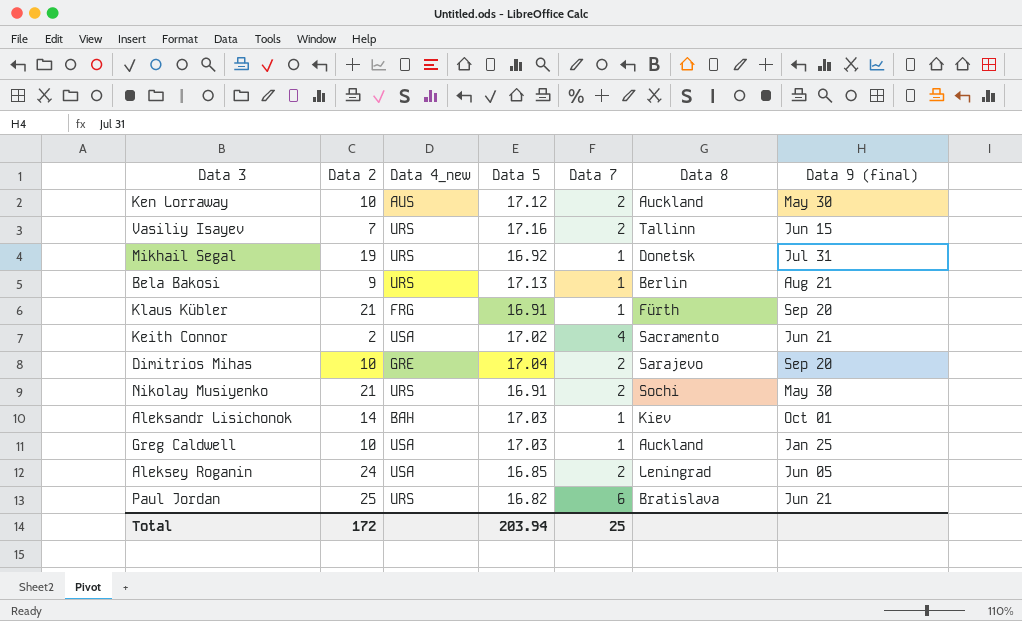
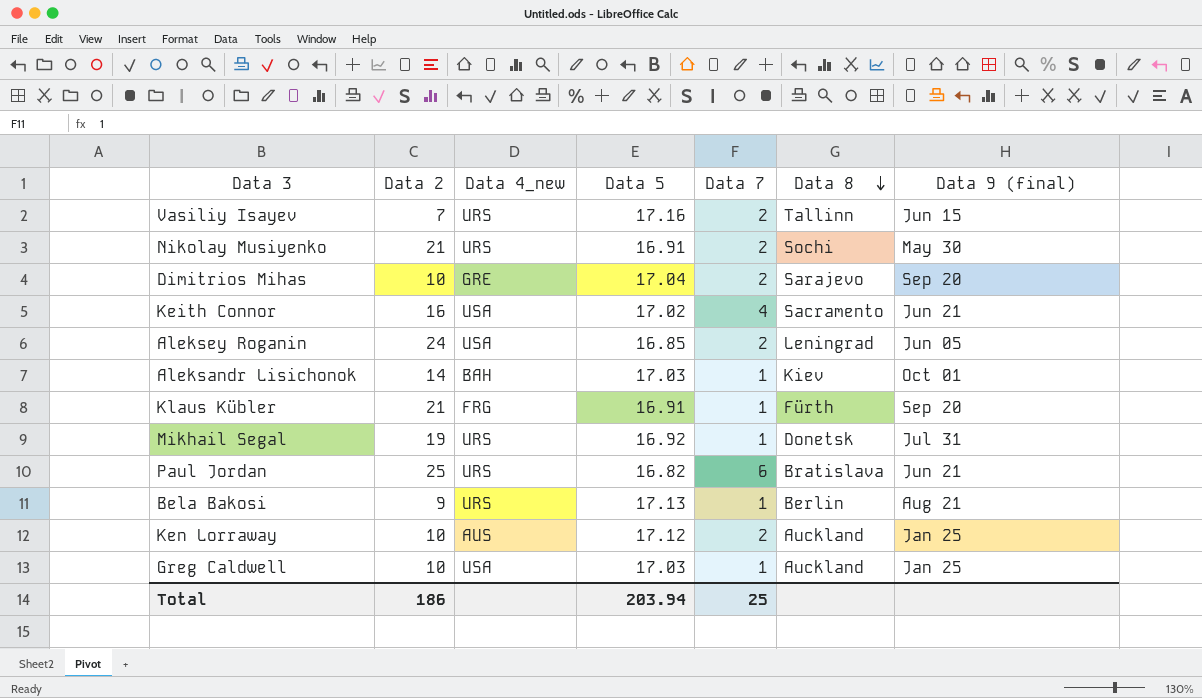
row order: none -> Data 8 descending
Keith Connor | Data 2: 2 -> 16
Ken Lorraway | Data 9 (final): May 30 -> Jan 25
Total | Data 2: 172 -> 186

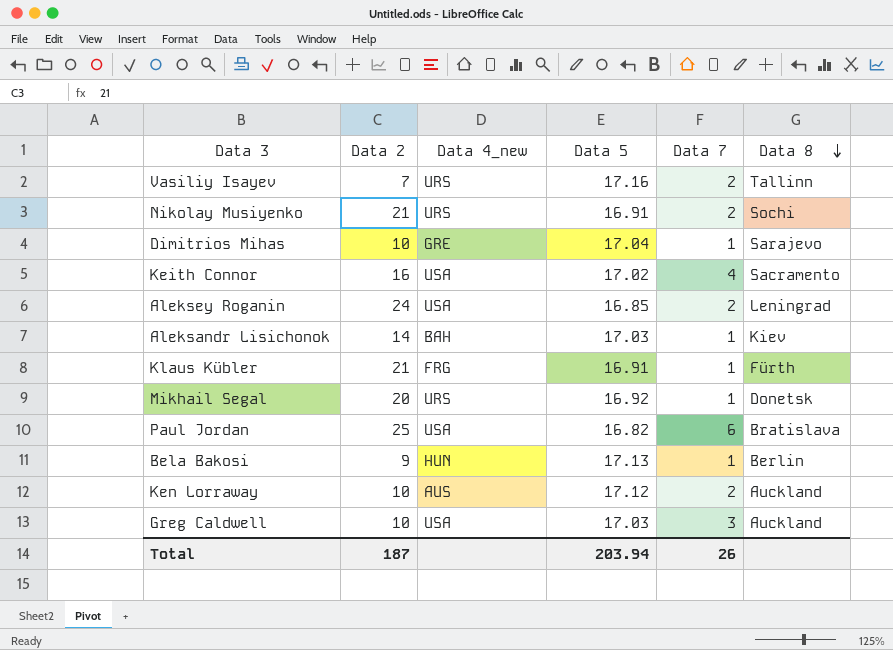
column Data 9 (final) | position: 7 -> none
Dimitrios Mihas | Data 7: 2 -> 1
Mikhail Segal | Data 2: 19 -> 20
Paul Jordan | Data 4_new: URS -> USA
Bela Bakosi | Data 4_new: URS -> HUN
Greg Caldwell | Data 7: 1 -> 3
Total | Data 2: 186 -> 187
Total | Data 7: 25 -> 26

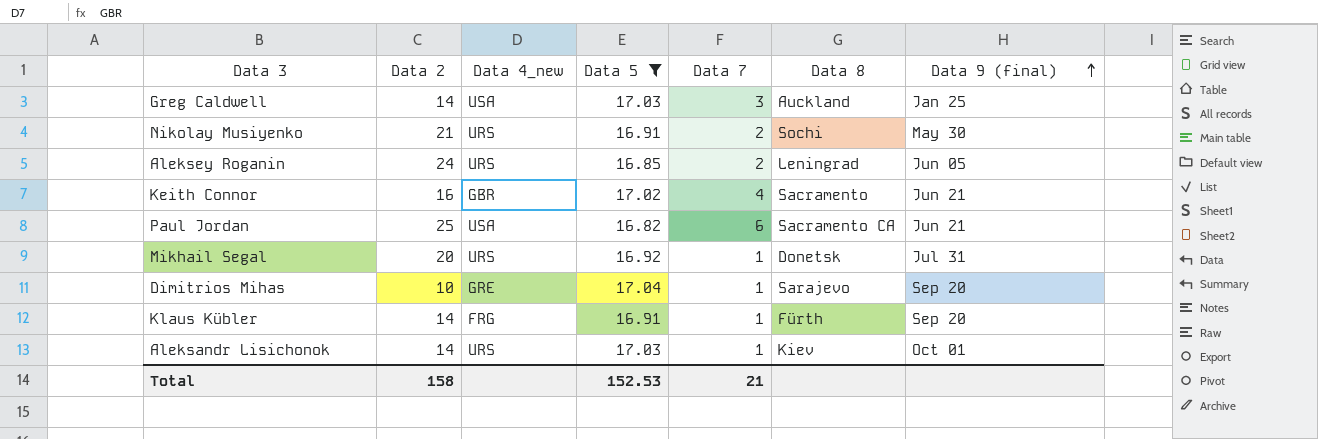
filter: none -> Data 5 <= 17.04
row order: Data 8 descending -> Data 9 (final) ascending
column Data 9 (final) | position: none -> 7
Greg Caldwell | Data 2: 10 -> 14
Aleksey Roganin | Data 4_new: USA -> URS
Keith Connor | Data 4_new: USA -> GBR
Paul Jordan | Data 8: Bratislava -> Sacramento CA
Klaus Kübler | Data 2: 21 -> 14
Aleksandr Lisichonok | Data 4_new: BAH -> URS
Total | Data 2: 187 -> 158
Total | Data 5: 203.94 -> 152.53
Total | Data 7: 26 -> 21

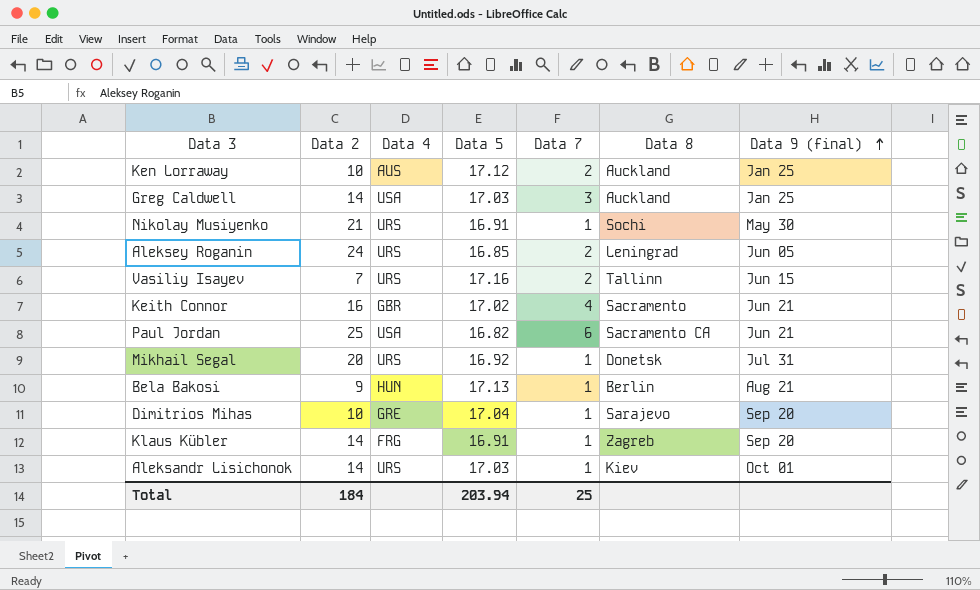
filter: Data 5 <= 17.04 -> none
column name: Data 4_new -> Data 4
Nikolay Musiyenko | Data 7: 2 -> 1
Klaus Kübler | Data 8: Fürth -> Zagreb
Total | Data 2: 158 -> 184
Total | Data 5: 152.53 -> 203.94
Total | Data 7: 21 -> 25

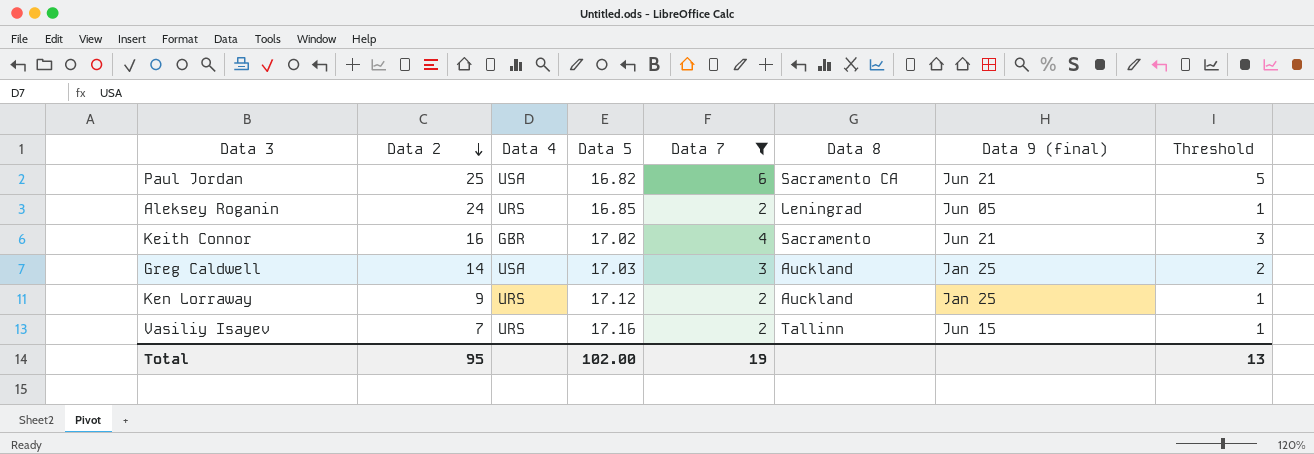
filter: none -> Data 7 != 1
row order: Data 9 (final) ascending -> Data 2 descending
column Threshold | formula: none -> [Data 7] - 1
Ken Lorraway | Data 2: 10 -> 9
Ken Lorraway | Data 4: AUS -> URS
Total | Data 2: 184 -> 95
Total | Data 5: 203.94 -> 102.00
Total | Data 7: 25 -> 19

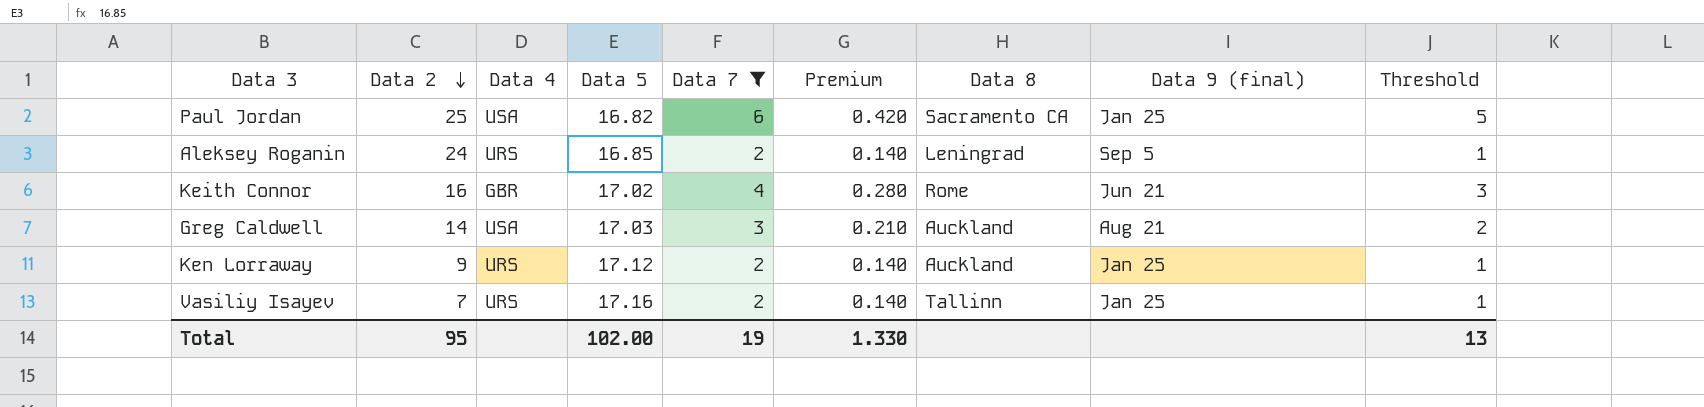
column Premium | formula: none -> [Data 7] * 0.07
Paul Jordan | Data 9 (final): Jun 21 -> Jan 25
Aleksey Roganin | Data 9 (final): Jun 05 -> Sep 5
Keith Connor | Data 8: Sacramento -> Rome
Greg Caldwell | Data 9 (final): Jan 25 -> Aug 21
Vasiliy Isayev | Data 9 (final): Jun 15 -> Jan 25

